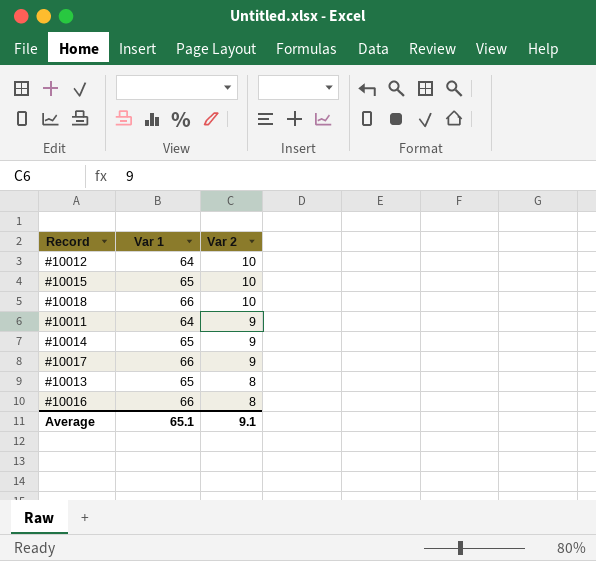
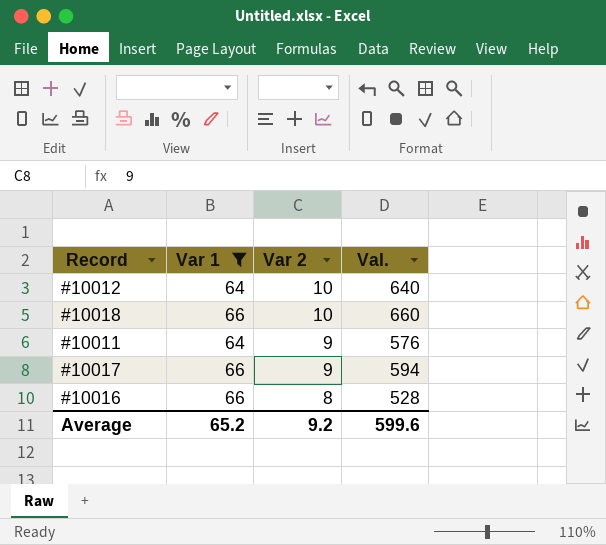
filter: none -> Var 1 != 65
column Val. | formula: none -> [Var 1] * [Var 2]
Average | Var 1: 65.1 -> 65.2
Average | Var 2: 9.1 -> 9.2

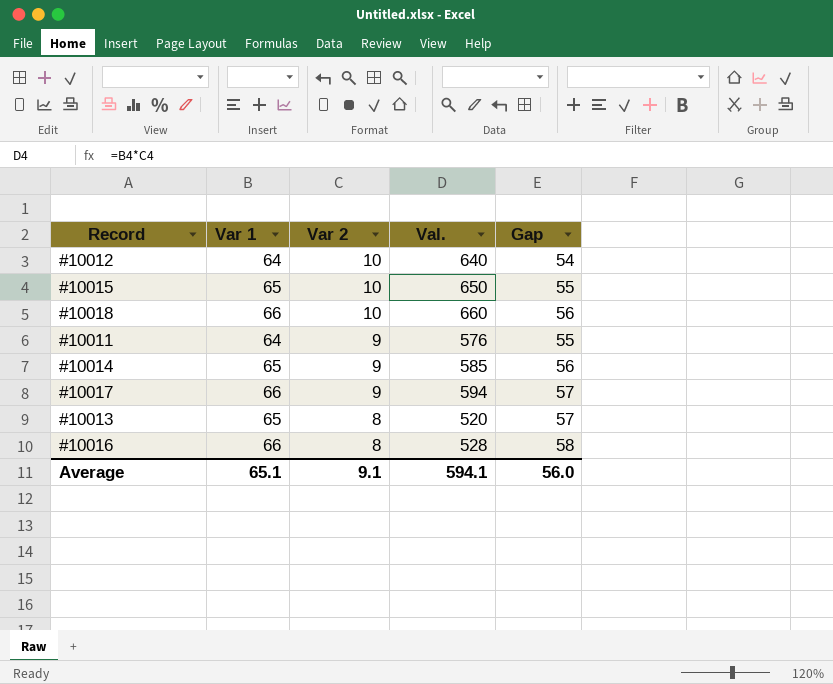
filter: Var 1 != 65 -> none
column Gap | formula: none -> [Var 1] - [Var 2]
Average | Var 1: 65.2 -> 65.1
Average | Var 2: 9.2 -> 9.1
Average | Val.: 599.6 -> 594.1

